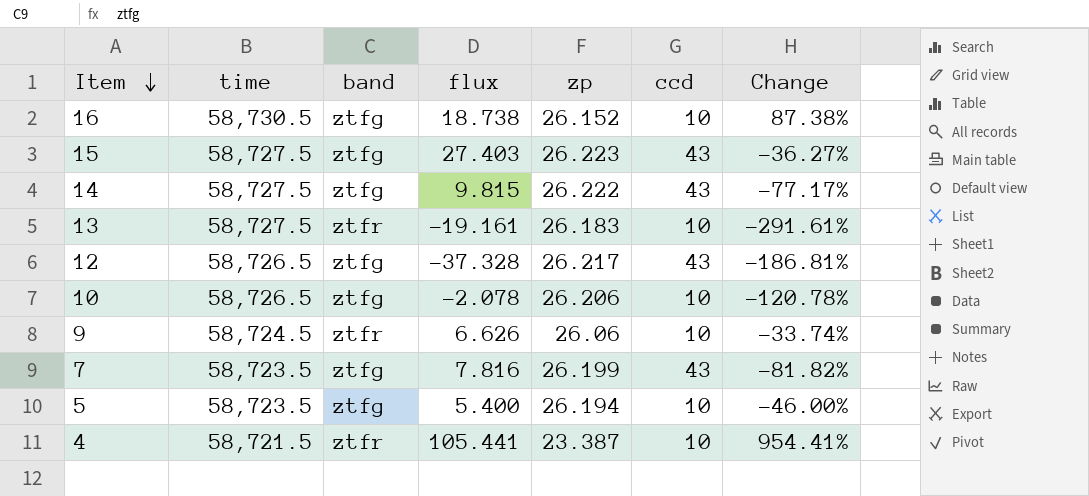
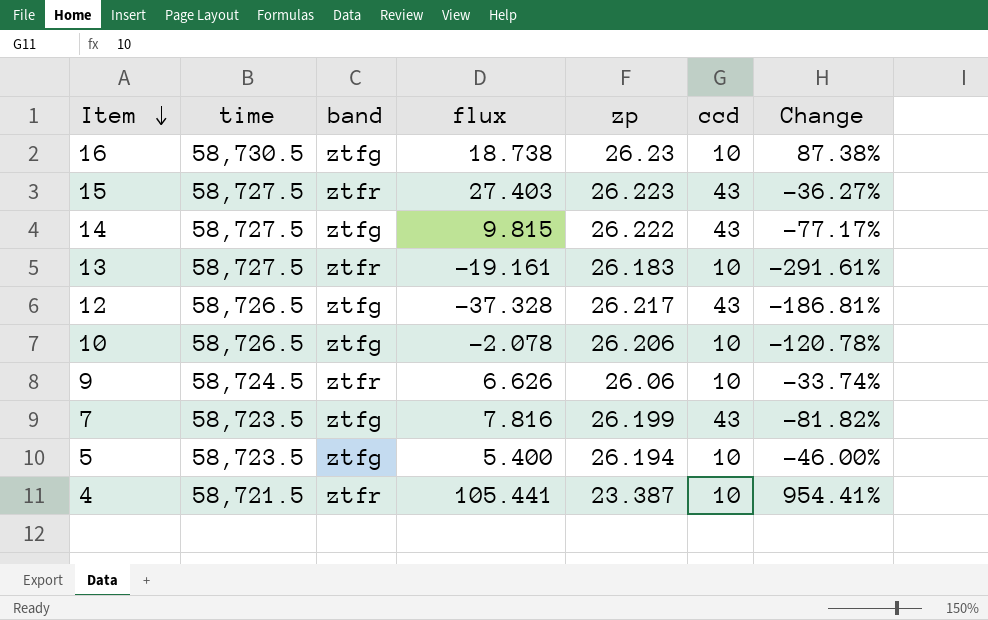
16 | zp: 26.152 -> 26.23
15 | band: ztfg -> ztfr

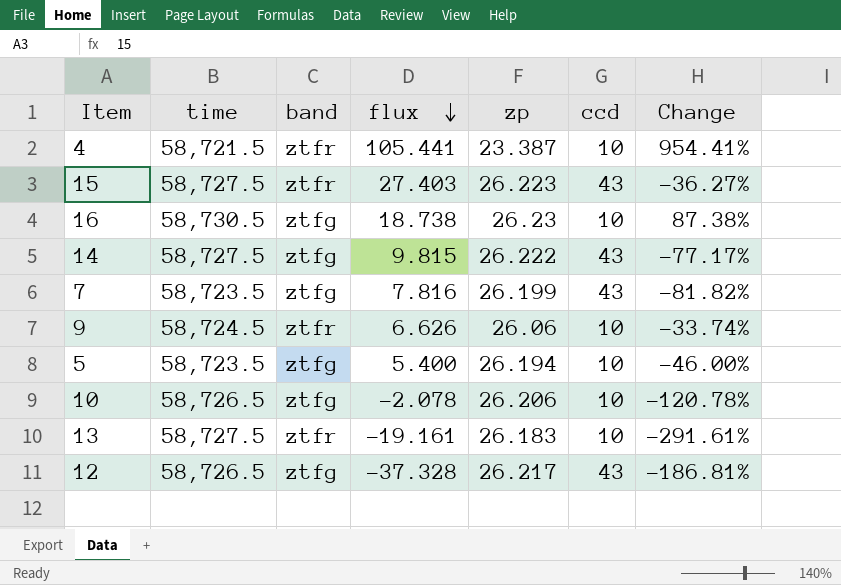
row order: Item descending -> flux descending

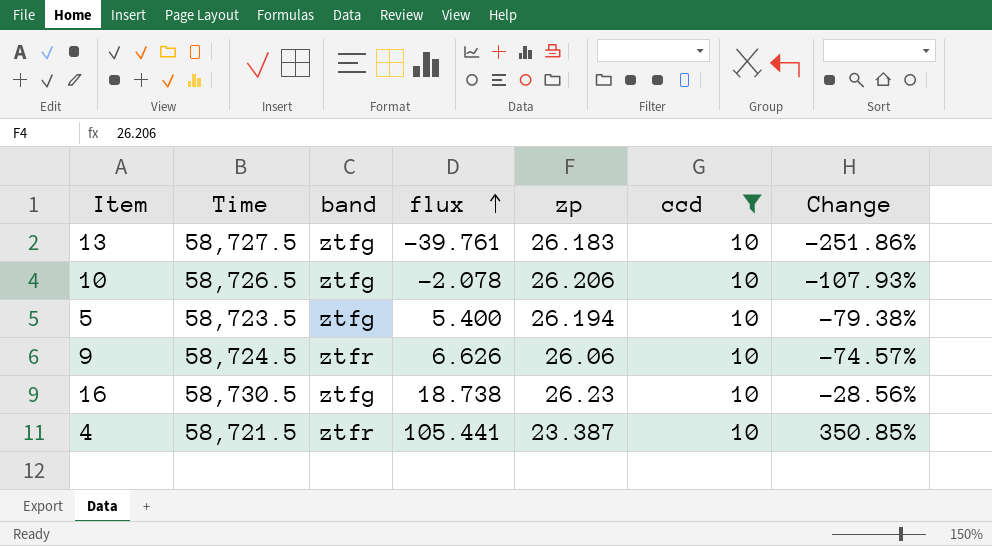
filter: none -> ccd = 10
row order: flux descending -> flux ascending
column name: time -> Time
column Change | formula: ([flux] - [ccd]) / [ccd] -> ([flux] - [zp]) / [zp]
13 | band: ztfr -> ztfg
13 | flux: -19.161 -> -39.761

